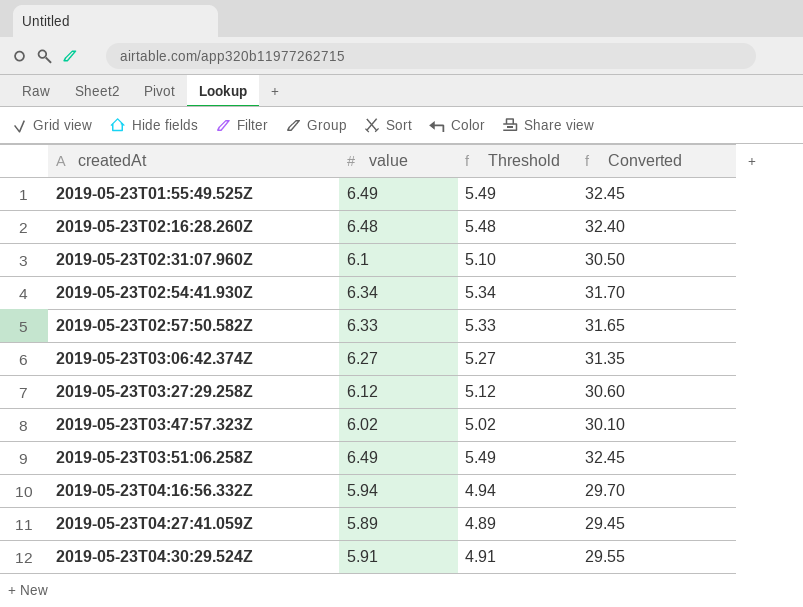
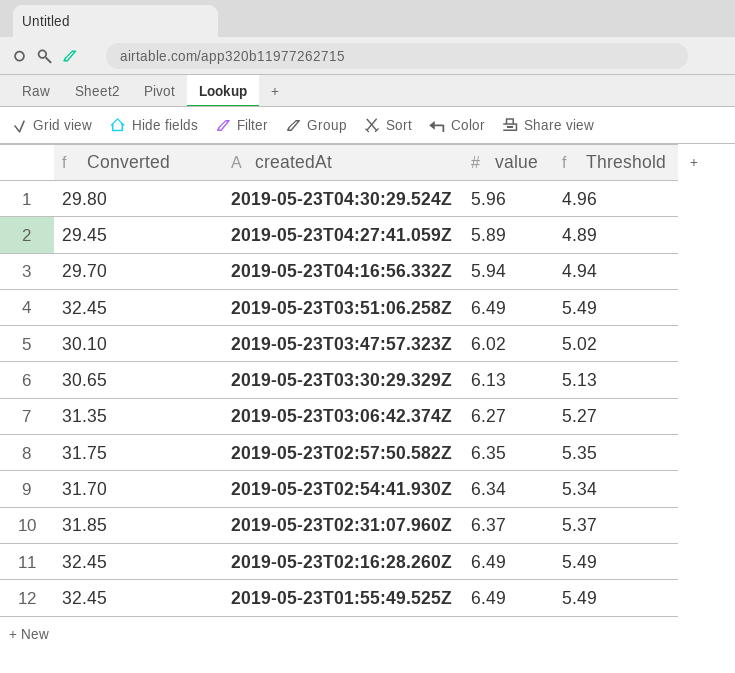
row order: createdAt ascending -> createdAt descending
column Converted | position: 4 -> 1
row 2019-05-23T03:27:29.258Z: 6.12 | 5.12 | 30.60 -> none
2019-05-23T04:30:29.524Z | Converted: 29.55 -> 29.80
2019-05-23T04:30:29.524Z | value: 5.91 -> 5.96
2019-05-23T04:30:29.524Z | Threshold: 4.91 -> 4.96
row 2019-05-23T03:30:29.329Z: none -> 30.65 | 6.13 | 5.13
2019-05-23T02:57:50.582Z | Converted: 31.65 -> 31.75
2019-05-23T02:57:50.582Z | value: 6.33 -> 6.35
2019-05-23T02:57:50.582Z | Threshold: 5.33 -> 5.35
2019-05-23T02:31:07.960Z | Converted: 30.50 -> 31.85
2019-05-23T02:31:07.960Z | value: 6.1 -> 6.37
2019-05-23T02:31:07.960Z | Threshold: 5.10 -> 5.37
2019-05-23T02:16:28.260Z | Converted: 32.40 -> 32.45
2019-05-23T02:16:28.260Z | value: 6.48 -> 6.49
2019-05-23T02:16:28.260Z | Threshold: 5.48 -> 5.49

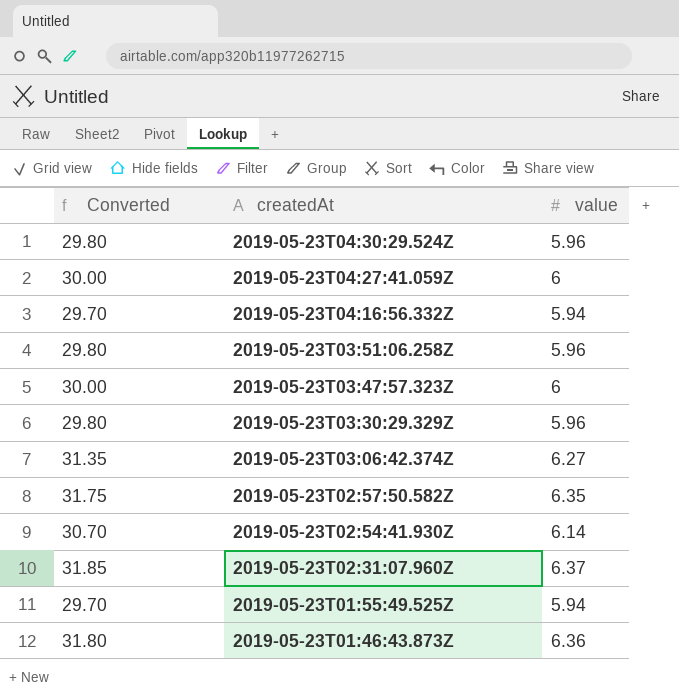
column Threshold | formula: [value] - 1 -> none
row 2019-05-23T02:16:28.260Z: 32.45 | 6.49 | 5.49 -> none
2019-05-23T04:27:41.059Z | Converted: 29.45 -> 30.00
2019-05-23T04:27:41.059Z | value: 5.89 -> 6
2019-05-23T03:51:06.258Z | Converted: 32.45 -> 29.80
2019-05-23T03:51:06.258Z | value: 6.49 -> 5.96
2019-05-23T03:47:57.323Z | Converted: 30.10 -> 30.00
2019-05-23T03:47:57.323Z | value: 6.02 -> 6
2019-05-23T03:30:29.329Z | Converted: 30.65 -> 29.80
2019-05-23T03:30:29.329Z | value: 6.13 -> 5.96
2019-05-23T02:54:41.930Z | Converted: 31.70 -> 30.70
2019-05-23T02:54:41.930Z | value: 6.34 -> 6.14
2019-05-23T01:55:49.525Z | Converted: 32.45 -> 29.70
2019-05-23T01:55:49.525Z | value: 6.49 -> 5.94
row 2019-05-23T01:46:43.873Z: none -> 31.80 | 6.36

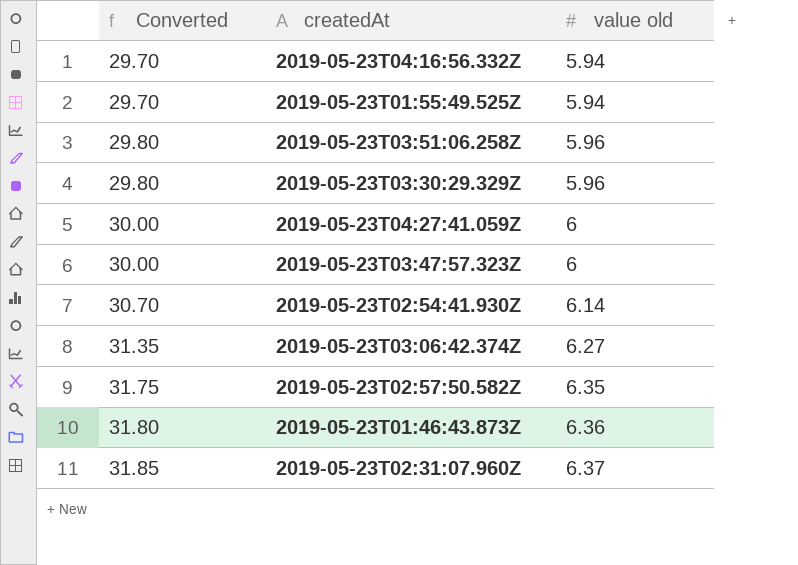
row order: createdAt descending -> Converted ascending
column name: value -> value old
row 2019-05-23T04:30:29.524Z: 29.80 | 5.96 -> none

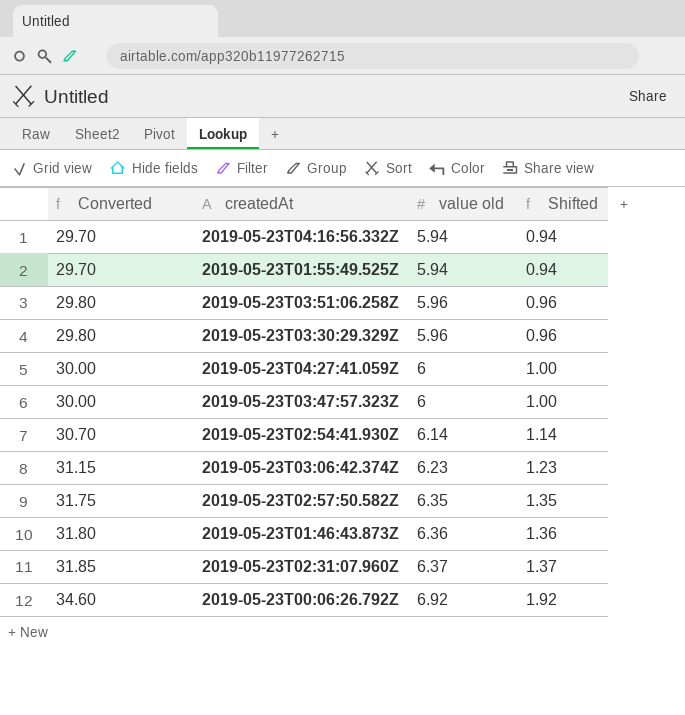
column Shifted | formula: none -> [value old] - 5
2019-05-23T03:06:42.374Z | Converted: 31.35 -> 31.15
2019-05-23T03:06:42.374Z | value old: 6.27 -> 6.23
row 2019-05-23T00:06:26.792Z: none -> 34.60 | 6.92 | 1.92

